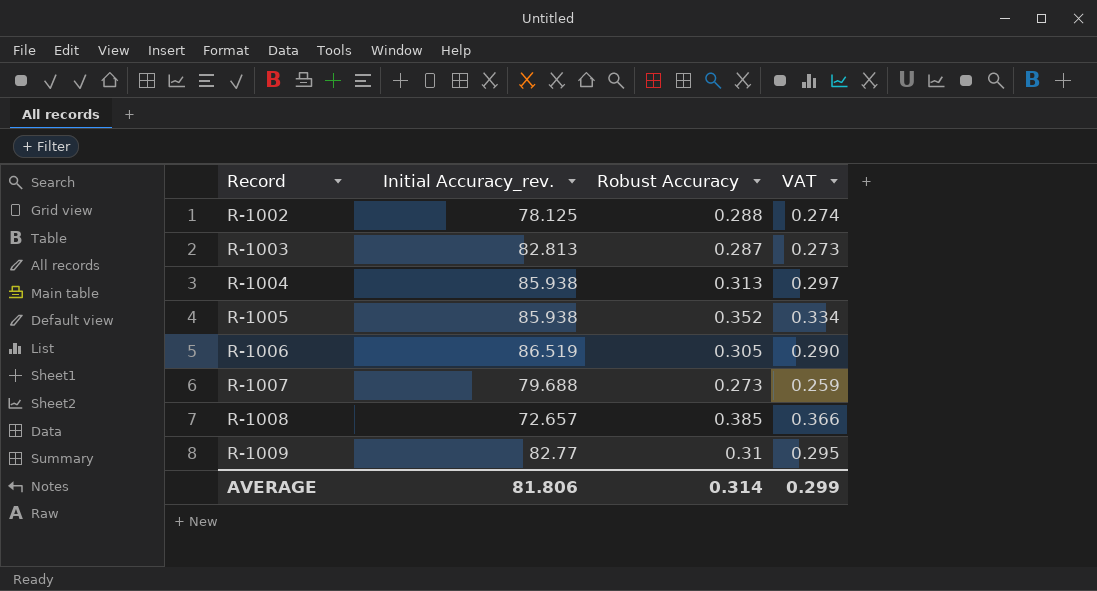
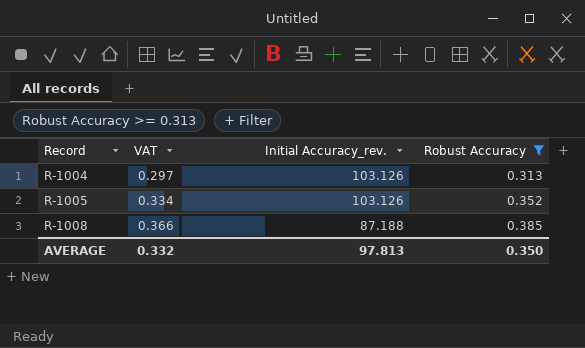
filter: none -> Robust Accuracy >= 0.313
column VAT | position: 4 -> 2
R-1004 | Initial Accuracy_rev.: 85.938 -> 103.126
R-1005 | Initial Accuracy_rev.: 85.938 -> 103.126
R-1008 | Initial Accuracy_rev.: 72.657 -> 87.188
AVERAGE | VAT: 0.299 -> 0.332
AVERAGE | Initial Accuracy_rev.: 81.806 -> 97.813
AVERAGE | Robust Accuracy: 0.314 -> 0.350

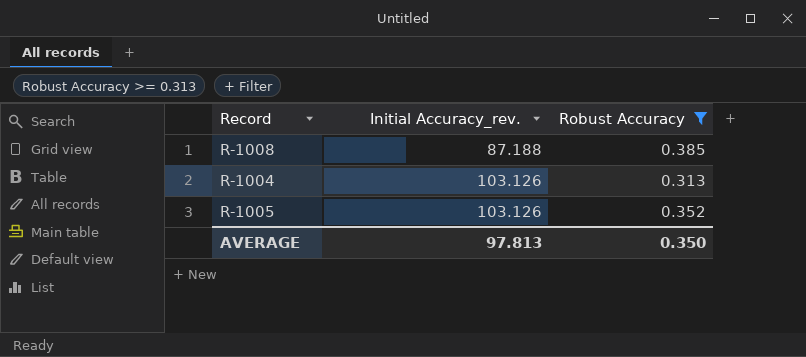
row order: Record ascending -> Initial Accuracy_rev. ascending
column VAT | formula: [Robust Accuracy] * 0.95 -> none

